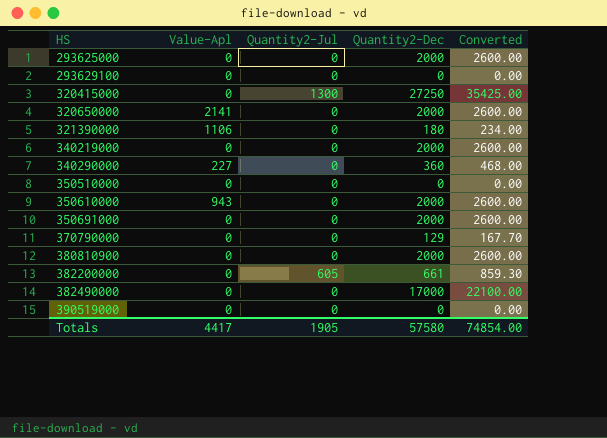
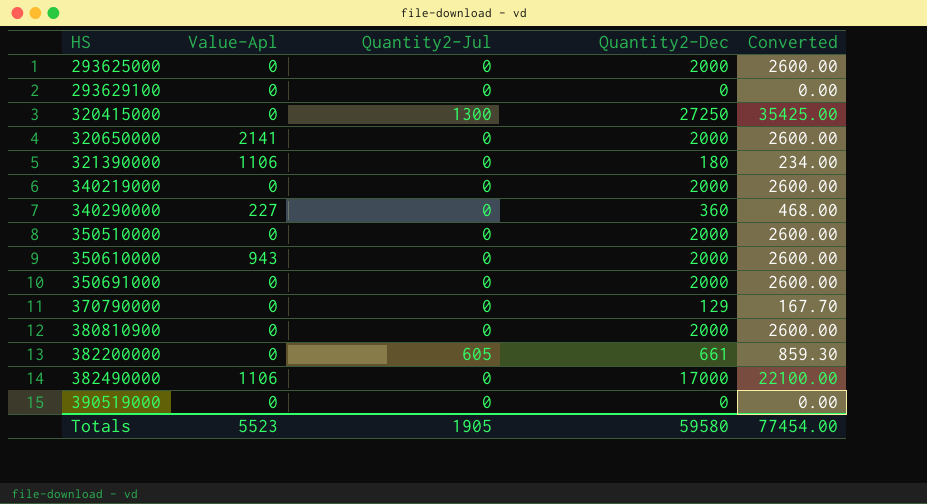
350510000 | Quantity2-Dec: 0 -> 2000
350510000 | Converted: 0.00 -> 2600.00
382490000 | Value-Apl: 0 -> 1106
Totals | Value-Apl: 4417 -> 5523
Totals | Quantity2-Dec: 57580 -> 59580
Totals | Converted: 74854.00 -> 77454.00

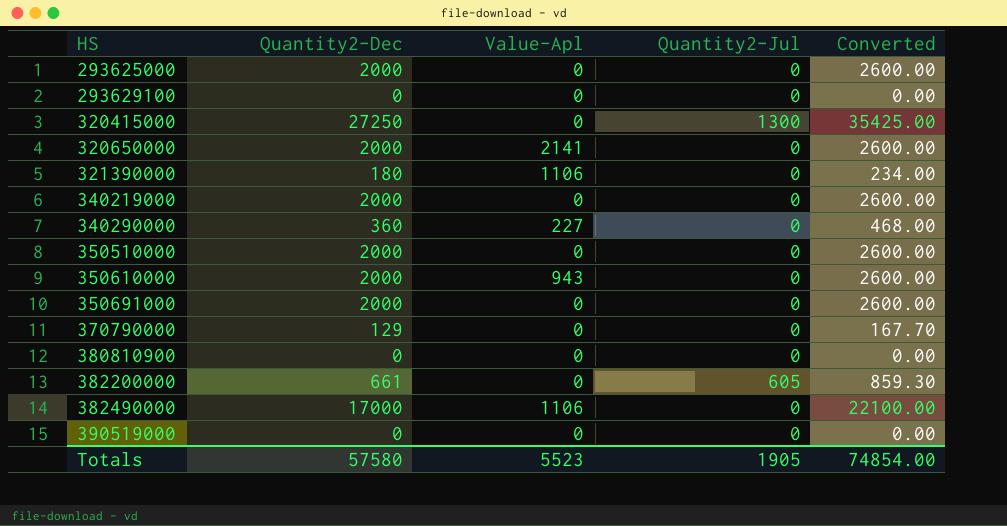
column Quantity2-Dec | position: 4 -> 2
380810900 | Quantity2-Dec: 2000 -> 0
380810900 | Converted: 2600.00 -> 0.00
Totals | Quantity2-Dec: 59580 -> 57580
Totals | Converted: 77454.00 -> 74854.00

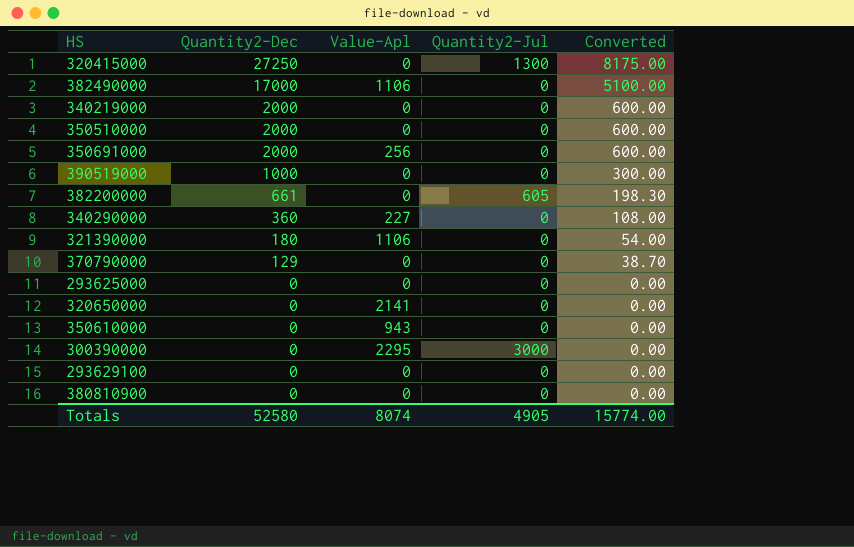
row order: HS ascending -> Quantity2-Dec descending
column Converted | formula: [Quantity2-Dec] * 1.3 -> [Quantity2-Dec] * 0.3
350691000 | Value-Apl: 0 -> 256
390519000 | Quantity2-Dec: 0 -> 1000
293625000 | Quantity2-Dec: 2000 -> 0
320650000 | Quantity2-Dec: 2000 -> 0
350610000 | Quantity2-Dec: 2000 -> 0
row 300390000: none -> 0 | 2295 | 3000 | 0.00
Totals | Quantity2-Dec: 57580 -> 52580
Totals | Value-Apl: 5523 -> 8074
Totals | Quantity2-Jul: 1905 -> 4905
Totals | Converted: 74854.00 -> 15774.00

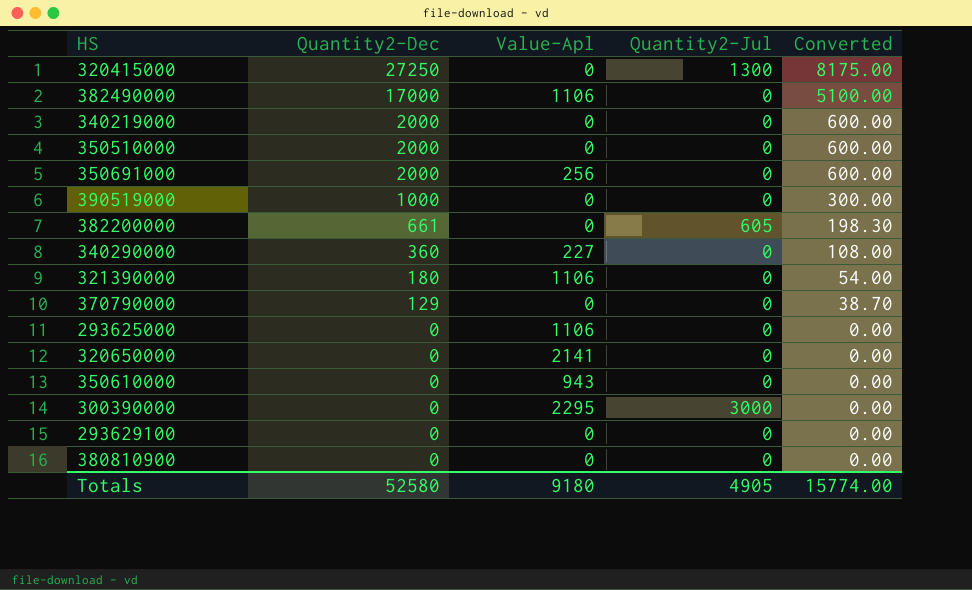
293625000 | Value-Apl: 0 -> 1106
Totals | Value-Apl: 8074 -> 9180

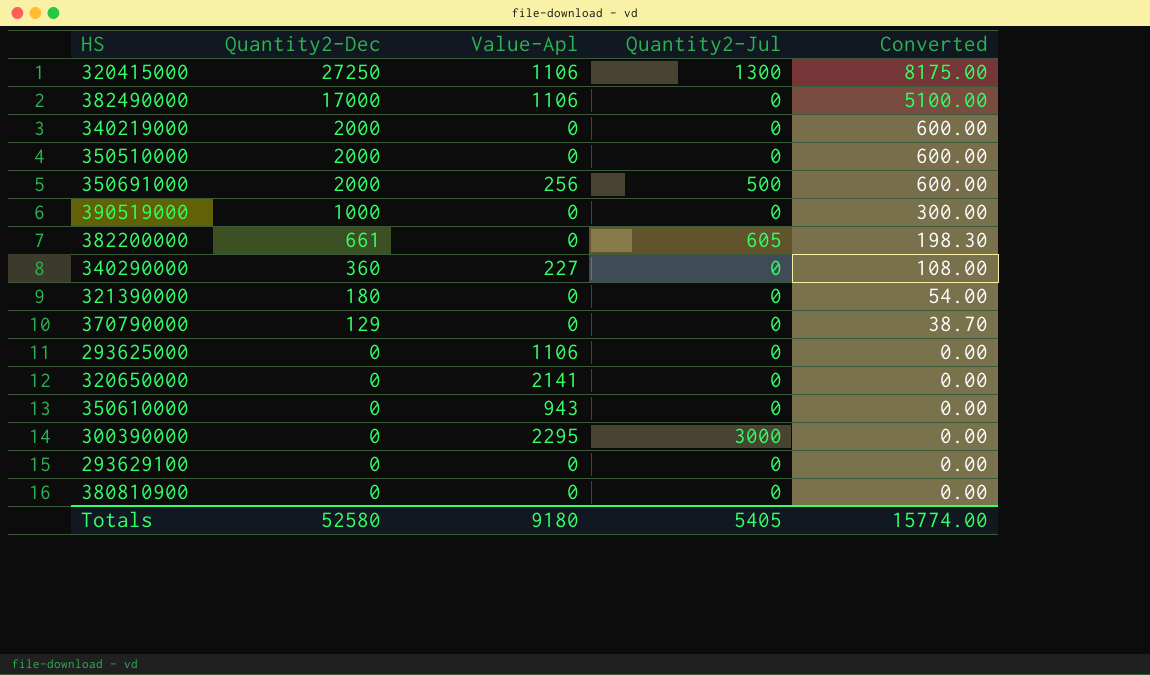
320415000 | Value-Apl: 0 -> 1106
350691000 | Quantity2-Jul: 0 -> 500
321390000 | Value-Apl: 1106 -> 0
Totals | Quantity2-Jul: 4905 -> 5405

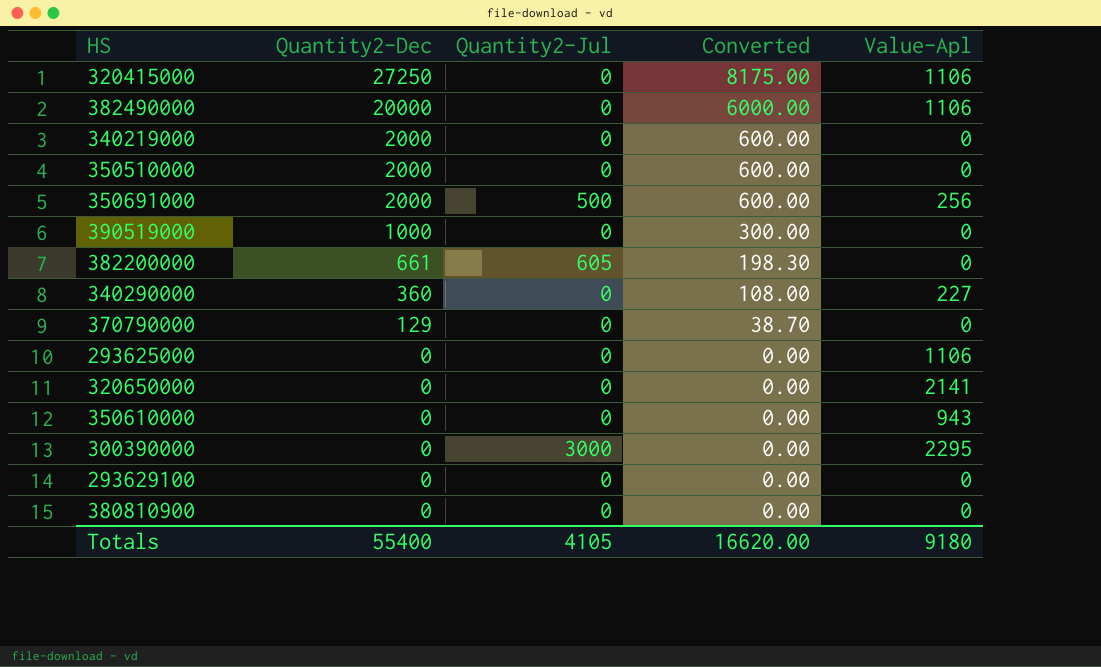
column Value-Apl | position: 3 -> 5
row 321390000: 180 | 0 | 0 | 54.00 -> none
320415000 | Quantity2-Jul: 1300 -> 0
382490000 | Quantity2-Dec: 17000 -> 20000
382490000 | Converted: 5100.00 -> 6000.00
Totals | Quantity2-Dec: 52580 -> 55400
Totals | Quantity2-Jul: 5405 -> 4105
Totals | Converted: 15774.00 -> 16620.00

